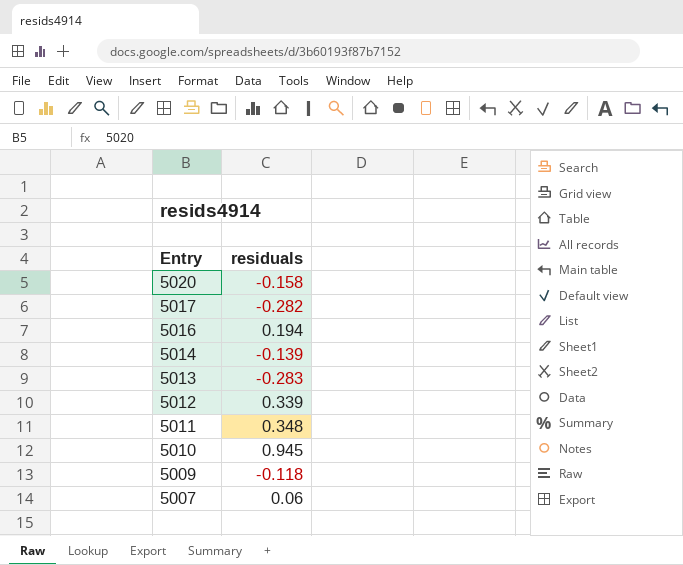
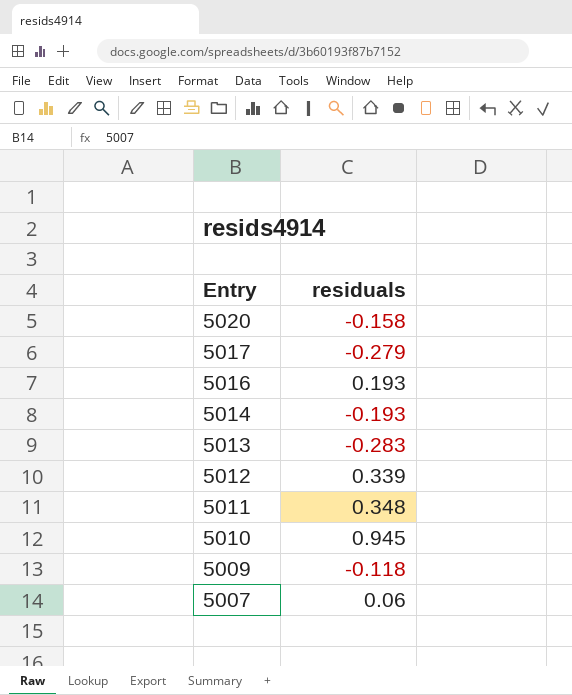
5017 | residuals: -0.282 -> -0.279
5016 | residuals: 0.194 -> 0.193
5014 | residuals: -0.139 -> -0.193

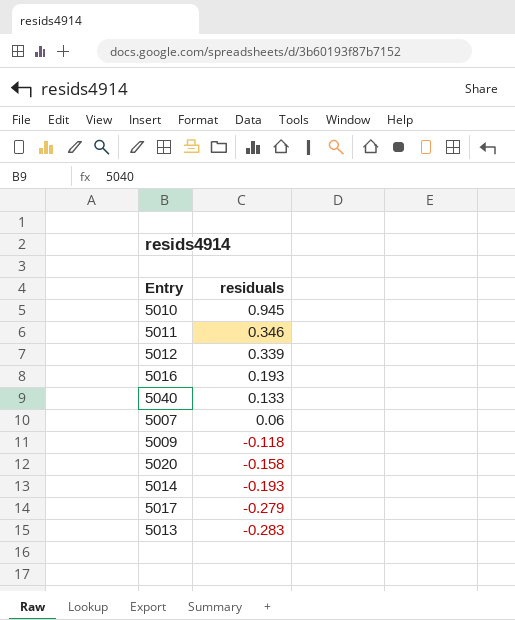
row order: Entry descending -> residuals descending
5011 | residuals: 0.348 -> 0.346
row 5040: none -> 0.133

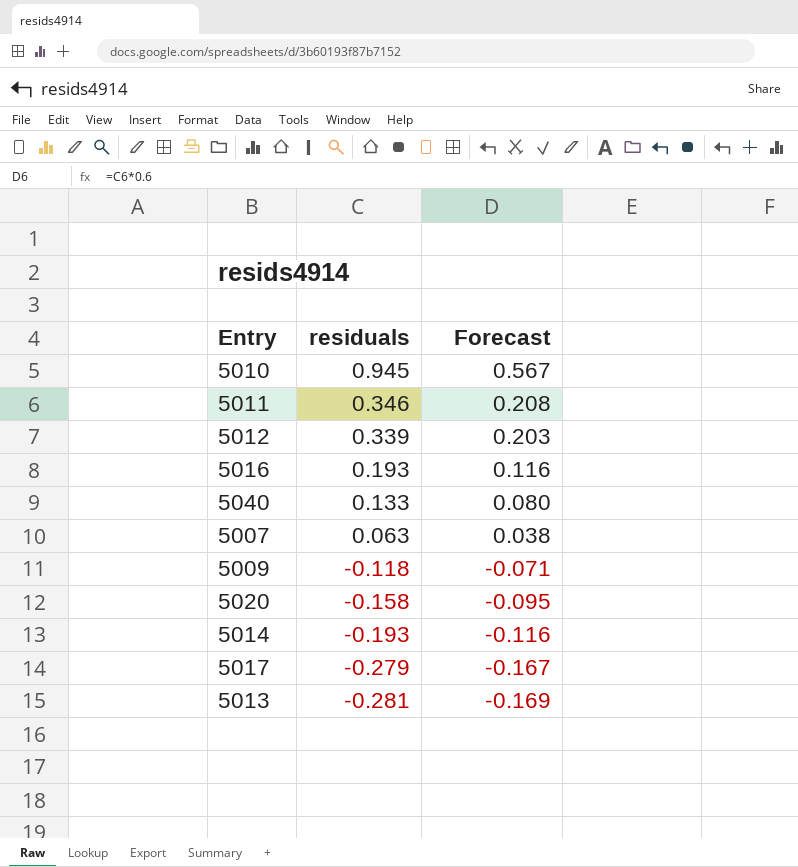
column Forecast | formula: none -> [residuals] * 0.6
5007 | residuals: 0.06 -> 0.063
5013 | residuals: -0.283 -> -0.281

